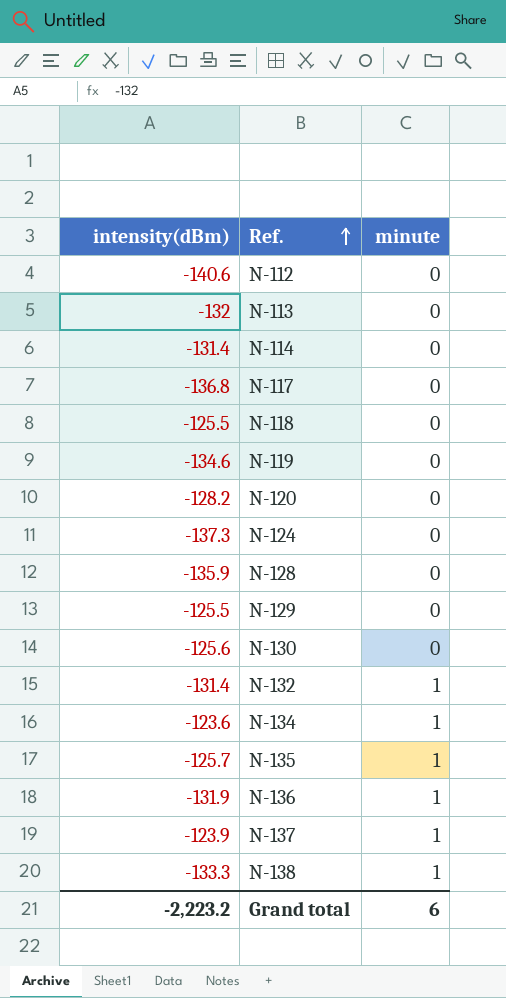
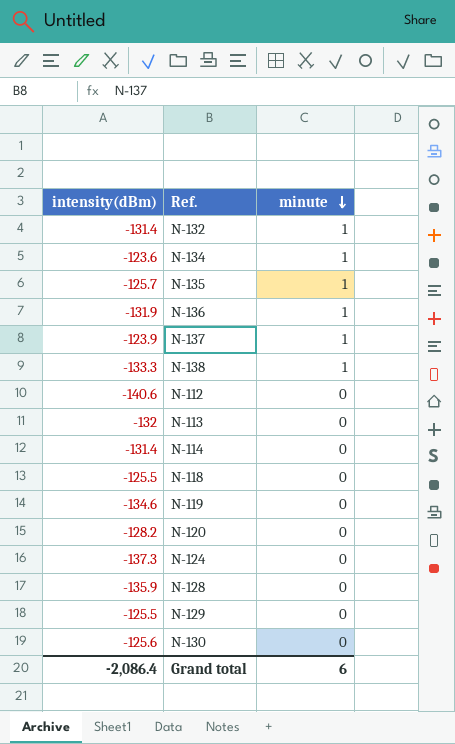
row order: Ref. ascending -> minute descending
row N-117: -136.8 | 0 -> none
Grand total | intensity(dBm): -2,223.2 -> -2,086.4

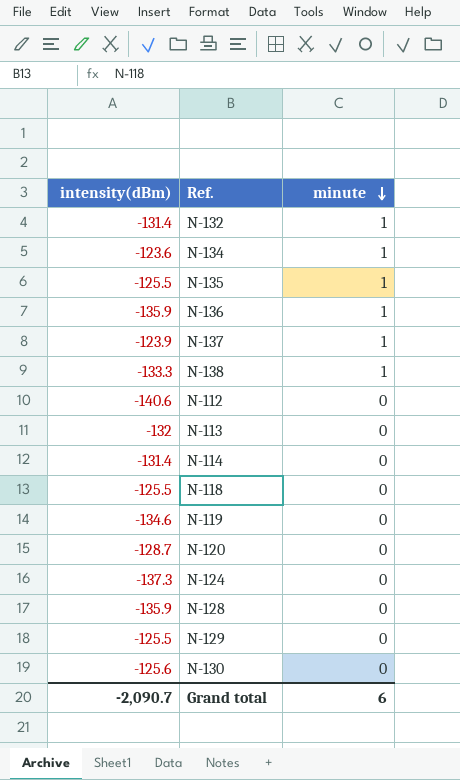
N-135 | intensity(dBm): -125.7 -> -125.5
N-136 | intensity(dBm): -131.9 -> -135.9
N-120 | intensity(dBm): -128.2 -> -128.7
Grand total | intensity(dBm): -2,086.4 -> -2,090.7

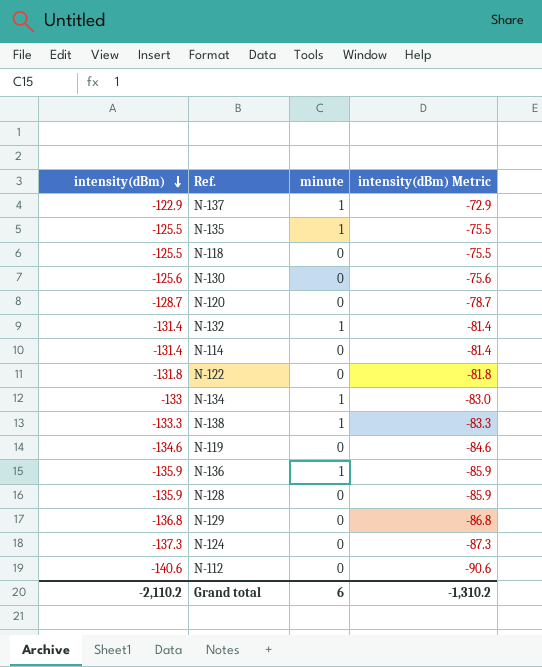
row order: minute descending -> intensity(dBm) descending
column intensity(dBm) Metric | formula: none -> [intensity(dBm)] + 50
row N-113: -132 | 0 -> none
N-137 | intensity(dBm): -123.9 -> -122.9
row N-122: none -> -131.8 | 0 | -81.8
N-134 | intensity(dBm): -123.6 -> -133
N-129 | intensity(dBm): -125.5 -> -136.8
Grand total | intensity(dBm): -2,090.7 -> -2,110.2

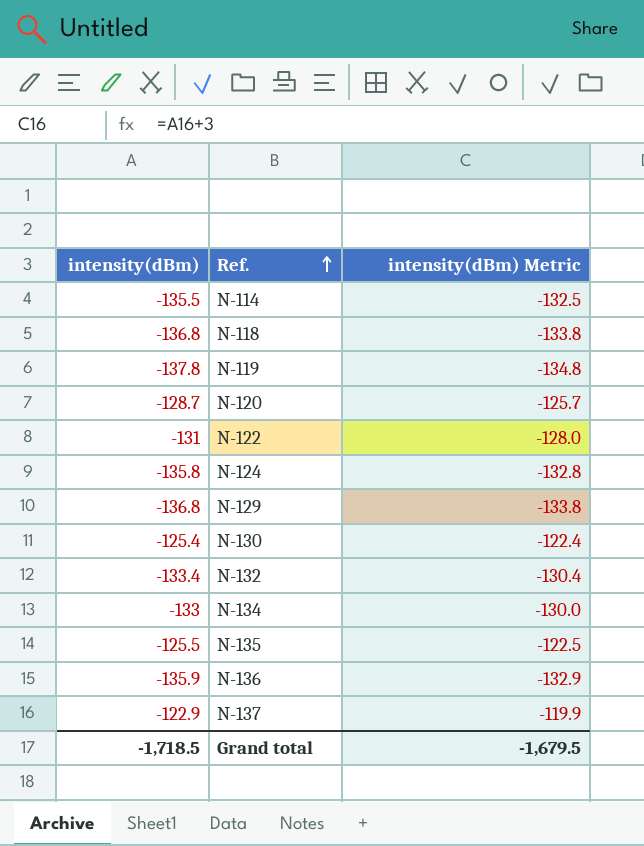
row order: intensity(dBm) descending -> Ref. ascending
column minute | position: 3 -> none
column intensity(dBm) Metric | formula: [intensity(dBm)] + 50 -> [intensity(dBm)] + 3
row N-138: -133.3 | 1 | -83.3 -> none
row N-128: -135.9 | 0 | -85.9 -> none
row N-112: -140.6 | 0 | -90.6 -> none
N-114 | intensity(dBm): -131.4 -> -135.5
N-118 | intensity(dBm): -125.5 -> -136.8
N-119 | intensity(dBm): -134.6 -> -137.8
N-122 | intensity(dBm): -131.8 -> -131
N-124 | intensity(dBm): -137.3 -> -135.8
N-130 | intensity(dBm): -125.6 -> -125.4
N-132 | intensity(dBm): -131.4 -> -133.4
Grand total | intensity(dBm): -2,110.2 -> -1,718.5
Grand total | intensity(dBm) Metric: -1,310.2 -> -1,679.5

